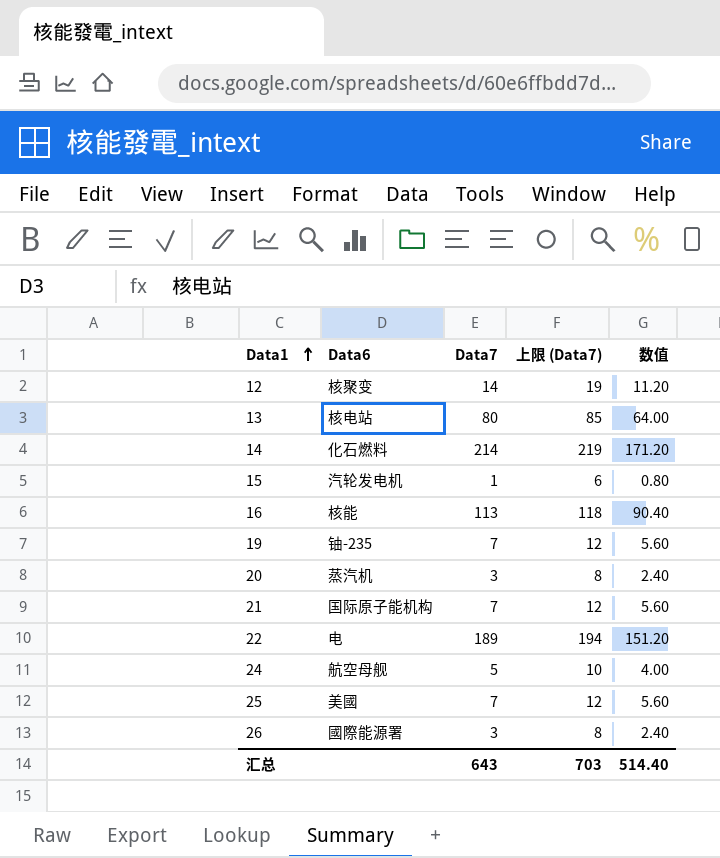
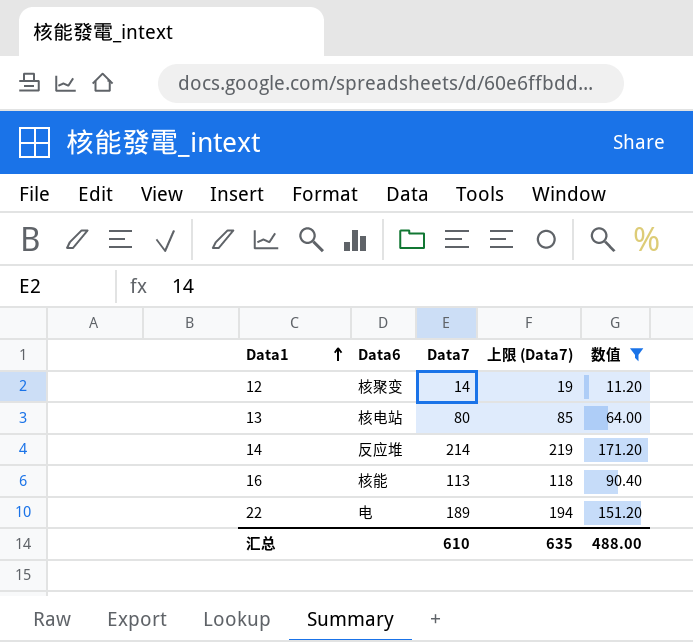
filter: none -> 数值 >= 11.20
14 | Data6: 化石燃料 -> 反应堆
汇总 | Data7: 643 -> 610
汇总 | 上限 (Data7): 703 -> 635
汇总 | 数值: 514.40 -> 488.00

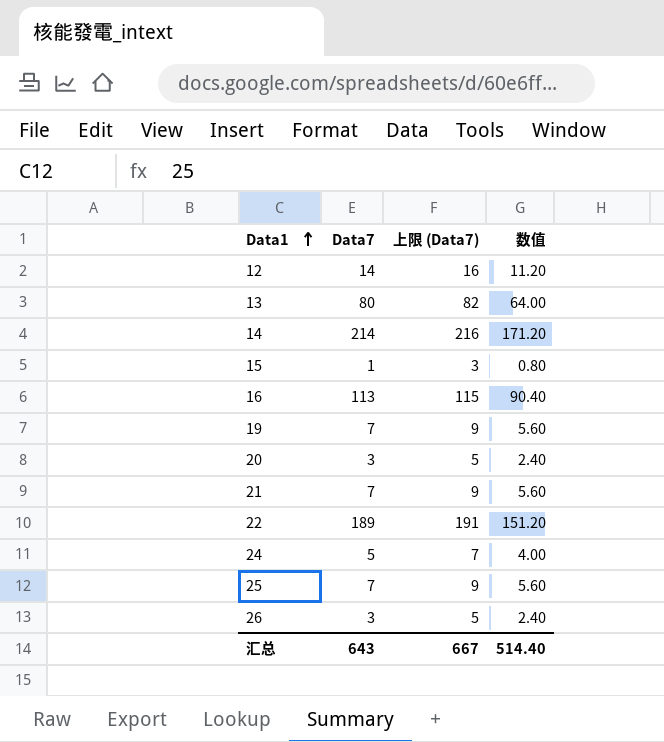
filter: 数值 >= 11.20 -> none
column Data6 | position: 2 -> none
column 上限 (Data7) | formula: [Data7] + 5 -> [Data7] + 2
汇总 | Data7: 610 -> 643
汇总 | 上限 (Data7): 635 -> 667
汇总 | 数值: 488.00 -> 514.40

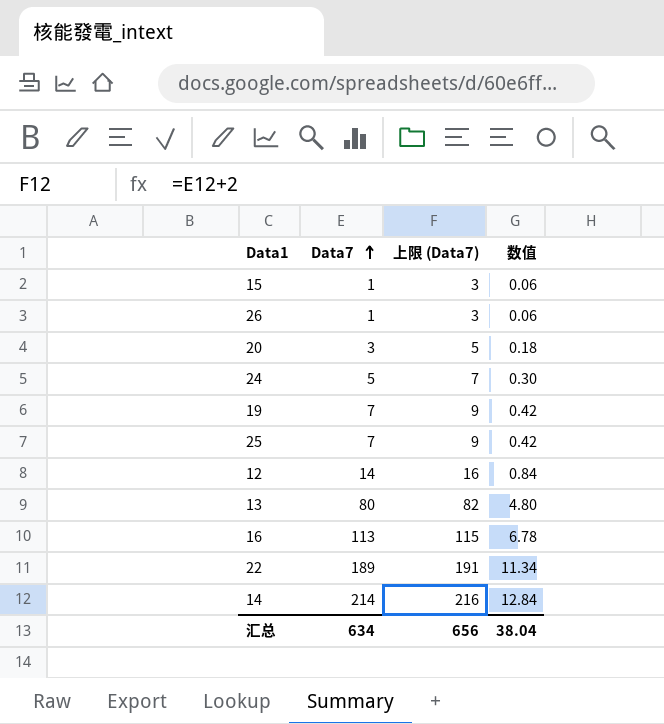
row order: Data1 ascending -> Data7 ascending
column 数值 | formula: [Data7] * 0.8 -> [Data7] * 0.06
row 21: 7 | 9 | 5.60 -> none
26 | Data7: 3 -> 1
26 | 上限 (Data7): 5 -> 3
汇总 | Data7: 643 -> 634
汇总 | 上限 (Data7): 667 -> 656
汇总 | 数值: 514.40 -> 38.04

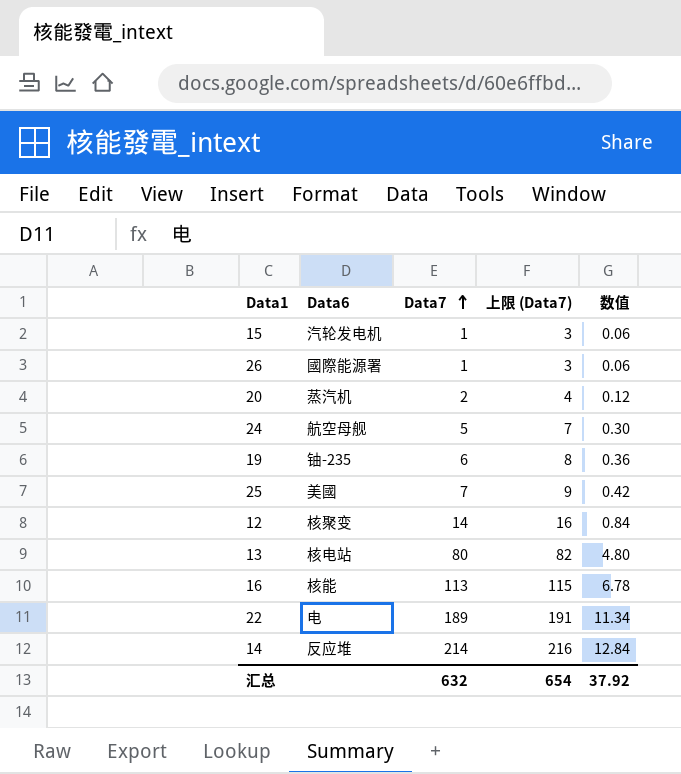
column Data6 | position: none -> 2
20 | Data7: 3 -> 2
20 | 上限 (Data7): 5 -> 4
20 | 数值: 0.18 -> 0.12
19 | Data7: 7 -> 6
19 | 上限 (Data7): 9 -> 8
19 | 数值: 0.42 -> 0.36
汇总 | Data7: 634 -> 632
汇总 | 上限 (Data7): 656 -> 654
汇总 | 数值: 38.04 -> 37.92

